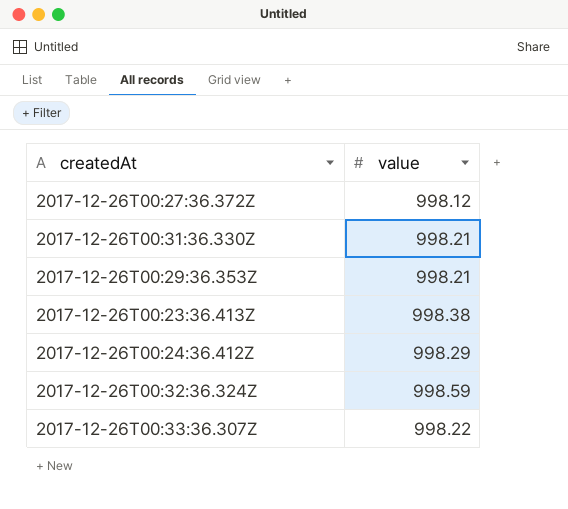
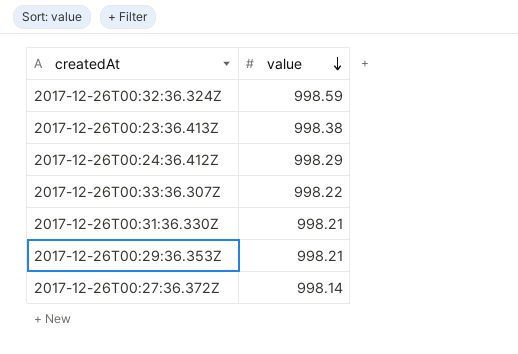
row order: none -> value descending
2017-12-26T00:27:36.372Z | value: 998.12 -> 998.14

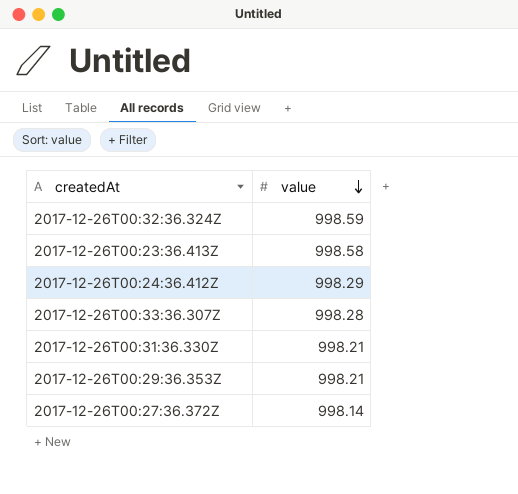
2017-12-26T00:23:36.413Z | value: 998.38 -> 998.58
2017-12-26T00:33:36.307Z | value: 998.22 -> 998.28

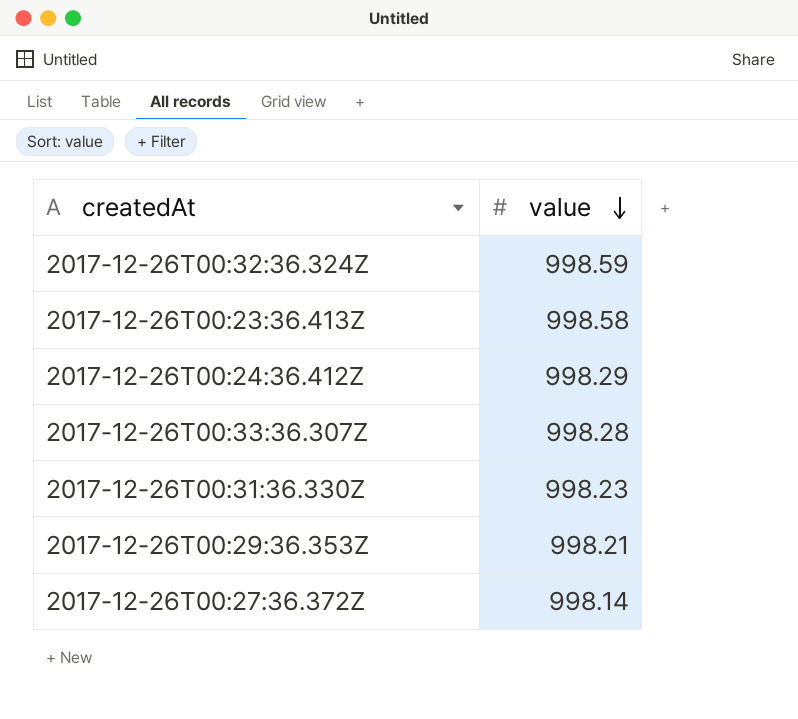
2017-12-26T00:31:36.330Z | value: 998.21 -> 998.23

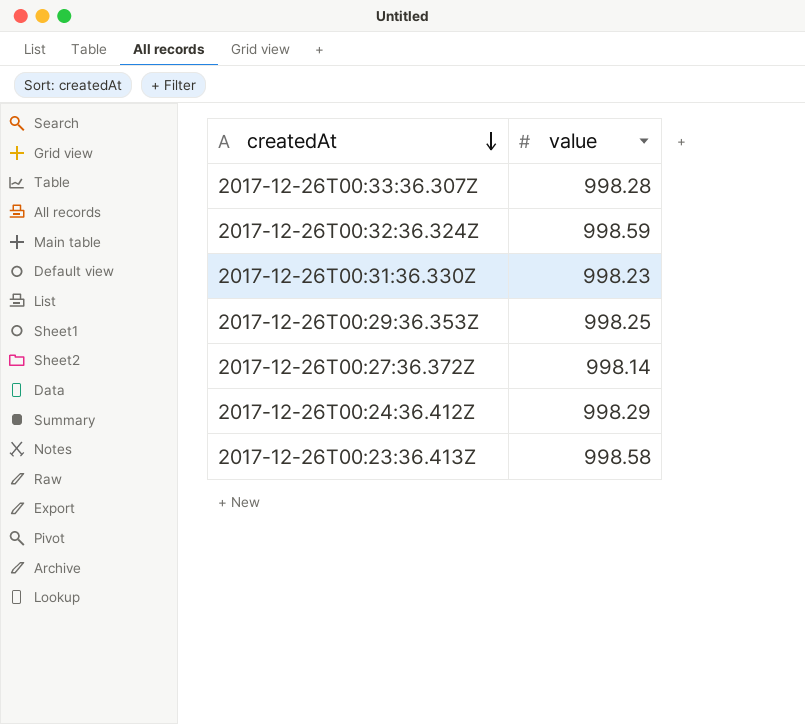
row order: value descending -> createdAt descending
2017-12-26T00:29:36.353Z | value: 998.21 -> 998.25

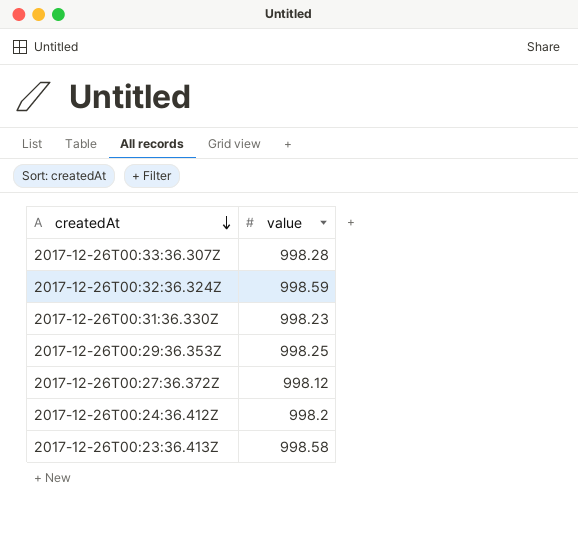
2017-12-26T00:27:36.372Z | value: 998.14 -> 998.12
2017-12-26T00:24:36.412Z | value: 998.29 -> 998.2

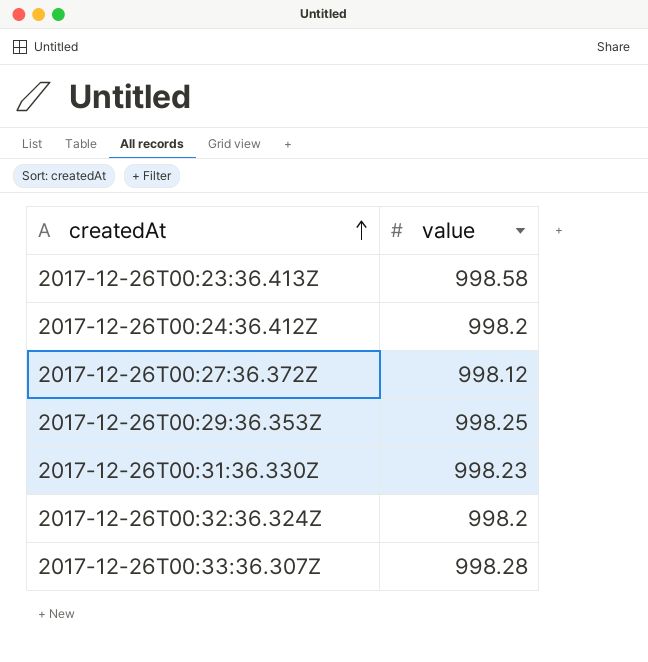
row order: createdAt descending -> createdAt ascending
2017-12-26T00:32:36.324Z | value: 998.59 -> 998.2

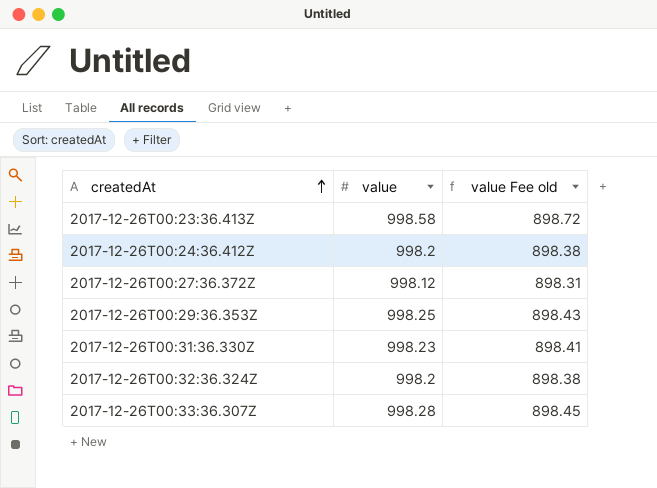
column value Fee old | formula: none -> [value] * 0.9

